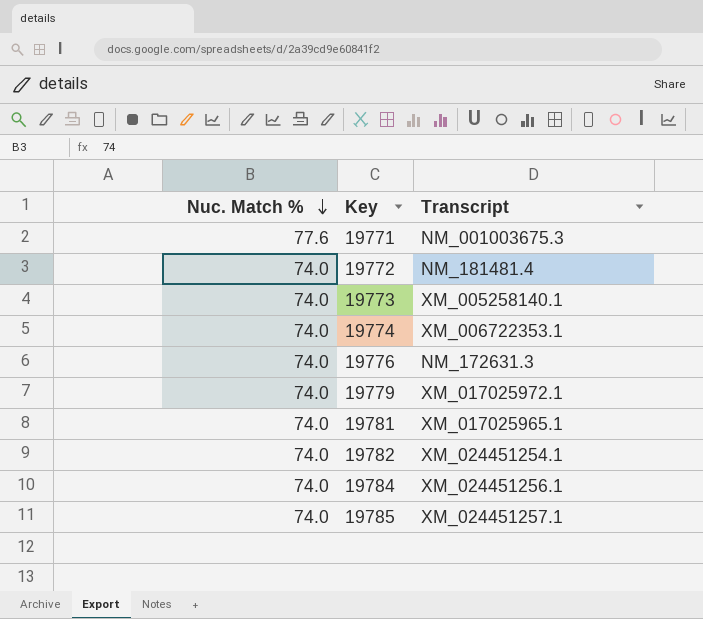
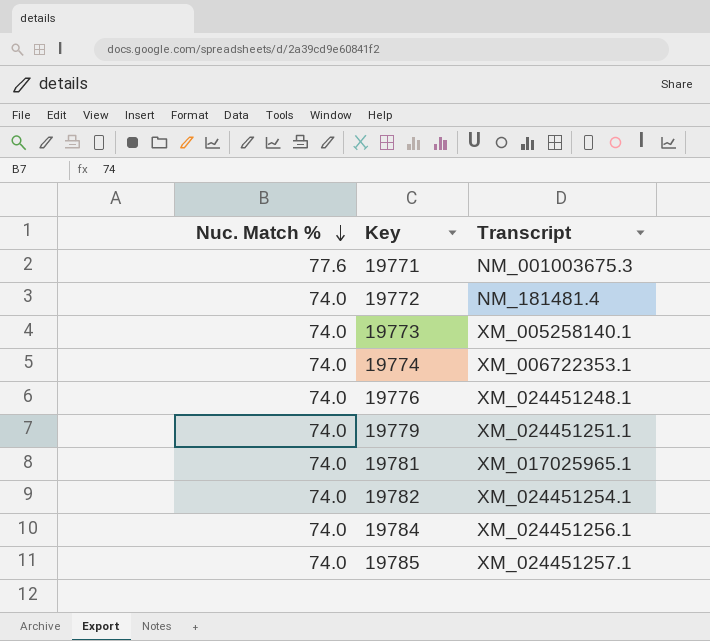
19776 | Transcript: NM_172631.3 -> XM_024451248.1
19779 | Transcript: XM_017025972.1 -> XM_024451251.1

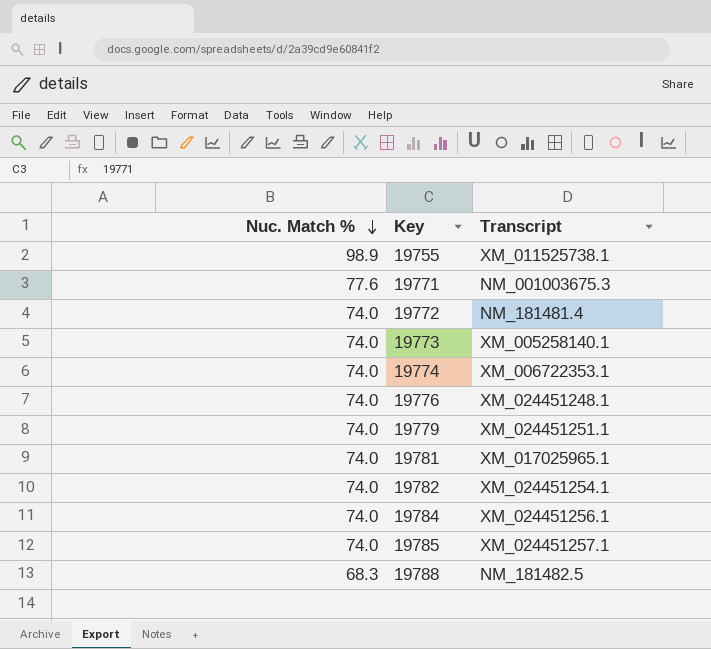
row 19755: none -> 98.9 | XM_011525738.1
row 19788: none -> 68.3 | NM_181482.5

